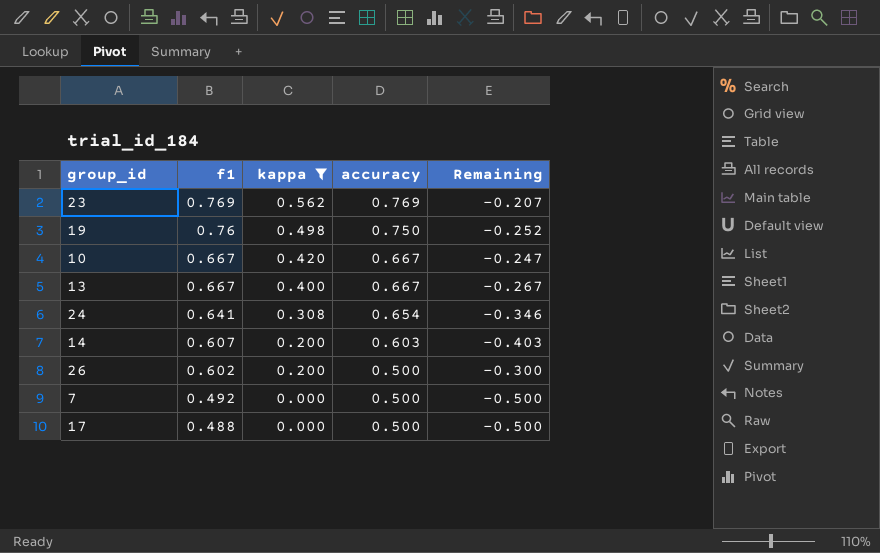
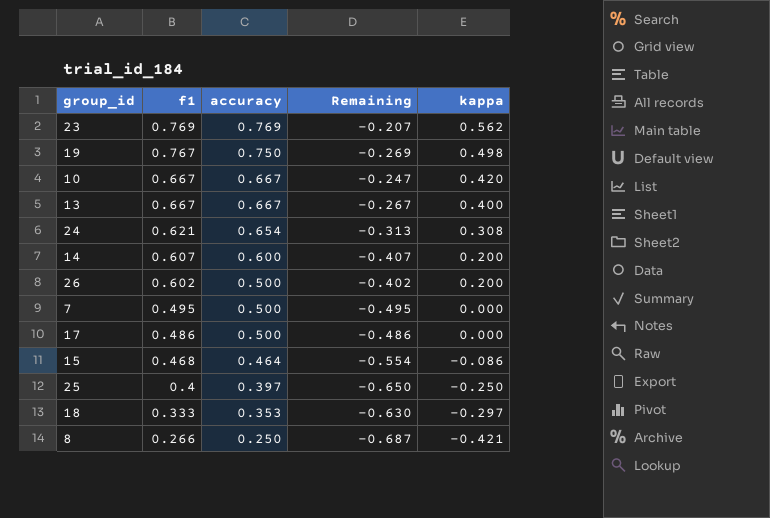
filter: kappa >= 0.000 -> none
column Remaining | formula: [kappa] - [accuracy] -> [kappa] - [f1]
column kappa | position: 3 -> 5
19 | f1: 0.76 -> 0.767
24 | f1: 0.641 -> 0.621
14 | accuracy: 0.603 -> 0.600
7 | f1: 0.492 -> 0.495
17 | f1: 0.488 -> 0.486

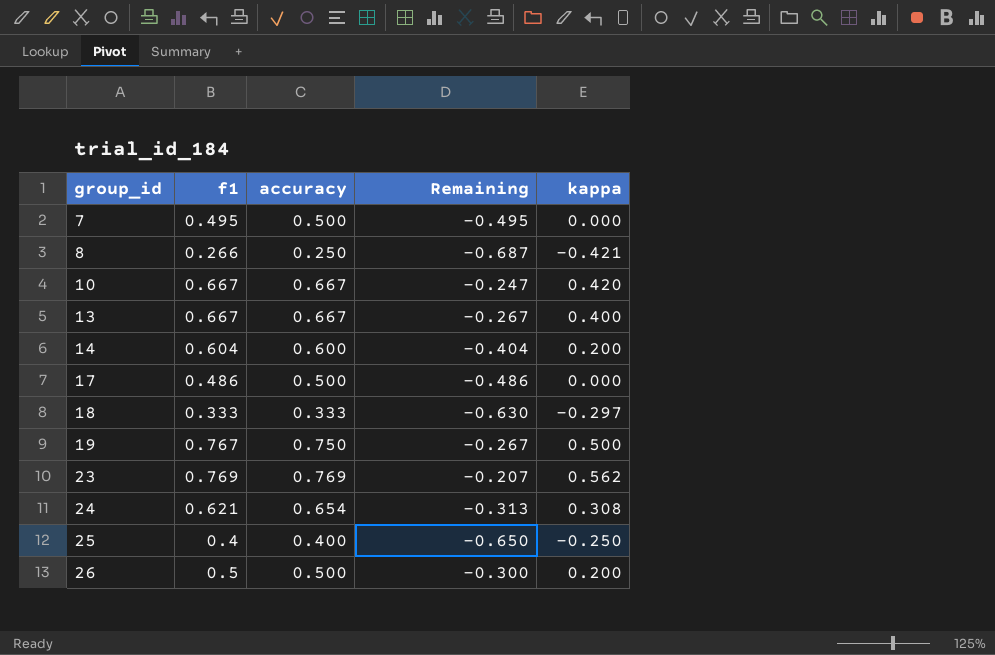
row order: f1 descending -> group_id ascending
row 15: 0.468 | 0.464 | -0.554 | -0.086 -> none
14 | f1: 0.607 -> 0.604
14 | Remaining: -0.407 -> -0.404
18 | accuracy: 0.353 -> 0.333
19 | Remaining: -0.269 -> -0.267
19 | kappa: 0.498 -> 0.500
25 | accuracy: 0.397 -> 0.400
26 | f1: 0.602 -> 0.5
26 | Remaining: -0.402 -> -0.300

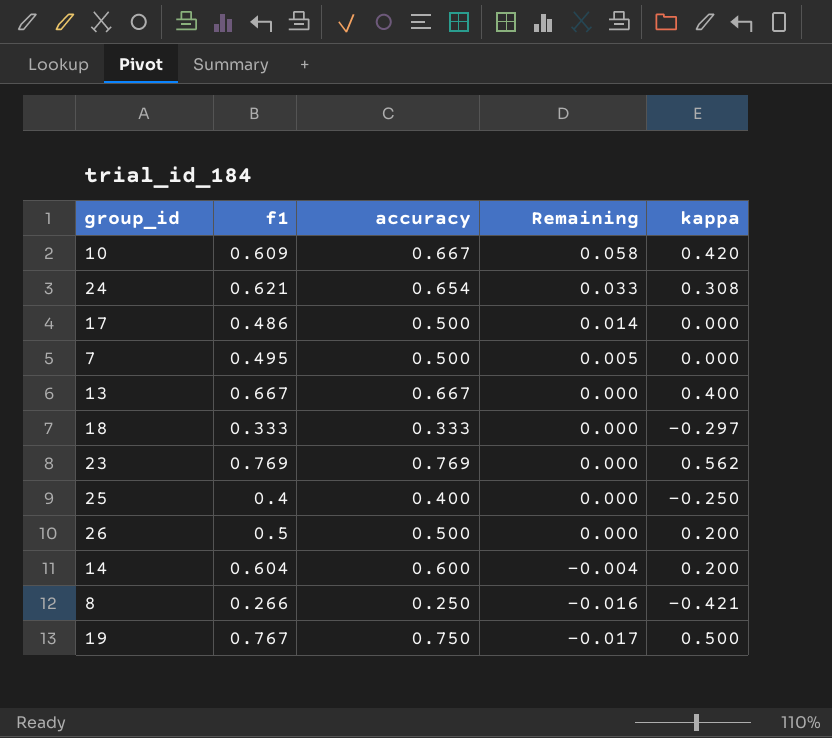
row order: group_id ascending -> Remaining descending
column Remaining | formula: [kappa] - [f1] -> [accuracy] - [f1]
10 | f1: 0.667 -> 0.609

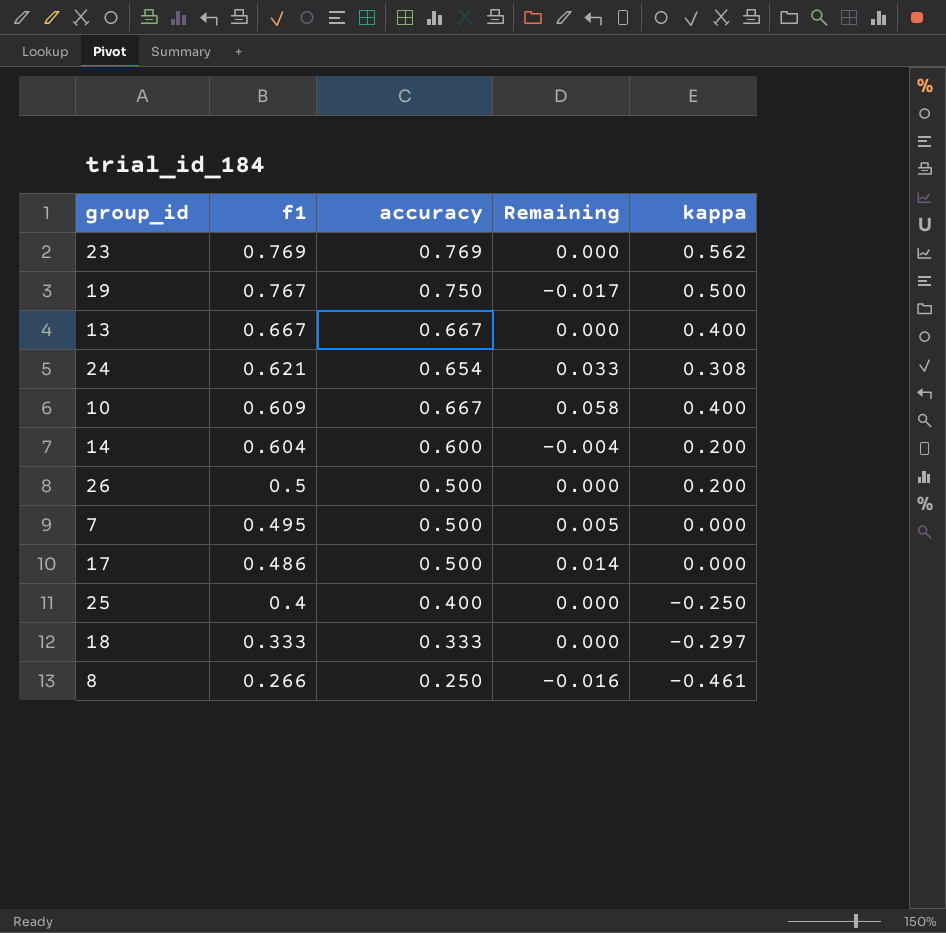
row order: Remaining descending -> f1 descending
10 | kappa: 0.420 -> 0.400
8 | kappa: -0.421 -> -0.461

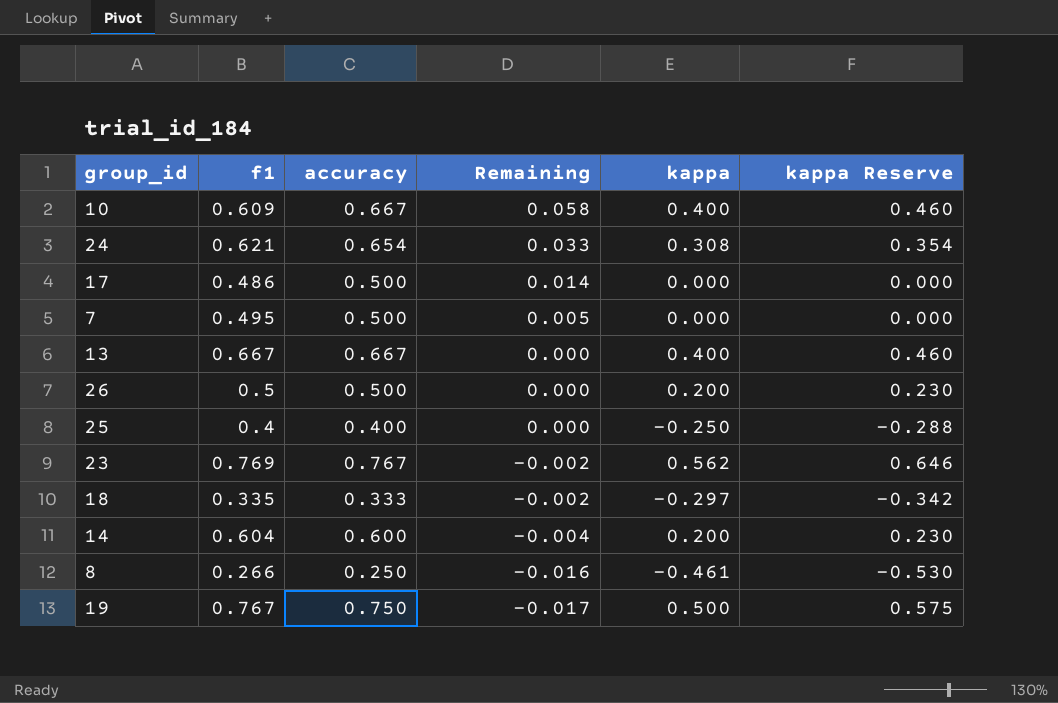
row order: f1 descending -> Remaining descending
column kappa Reserve | formula: none -> [kappa] * 1.15
23 | accuracy: 0.769 -> 0.767
23 | Remaining: 0.000 -> -0.002
18 | f1: 0.333 -> 0.335
18 | Remaining: 0.000 -> -0.002

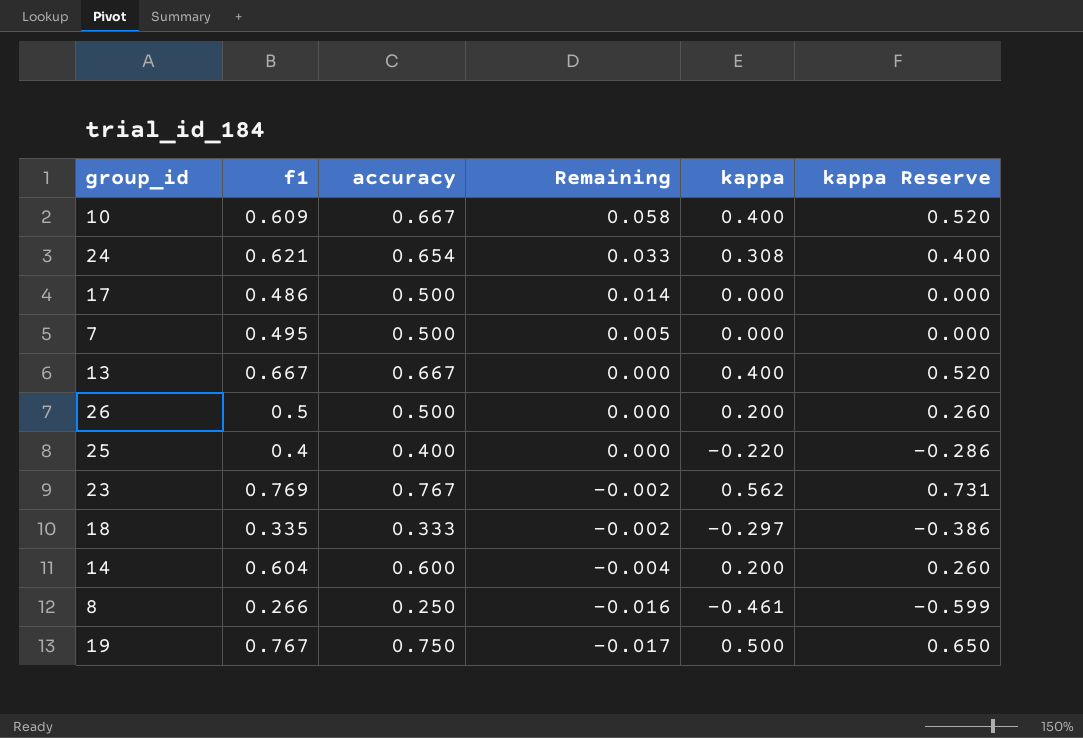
column kappa Reserve | formula: [kappa] * 1.15 -> [kappa] * 1.3
25 | kappa: -0.250 -> -0.220

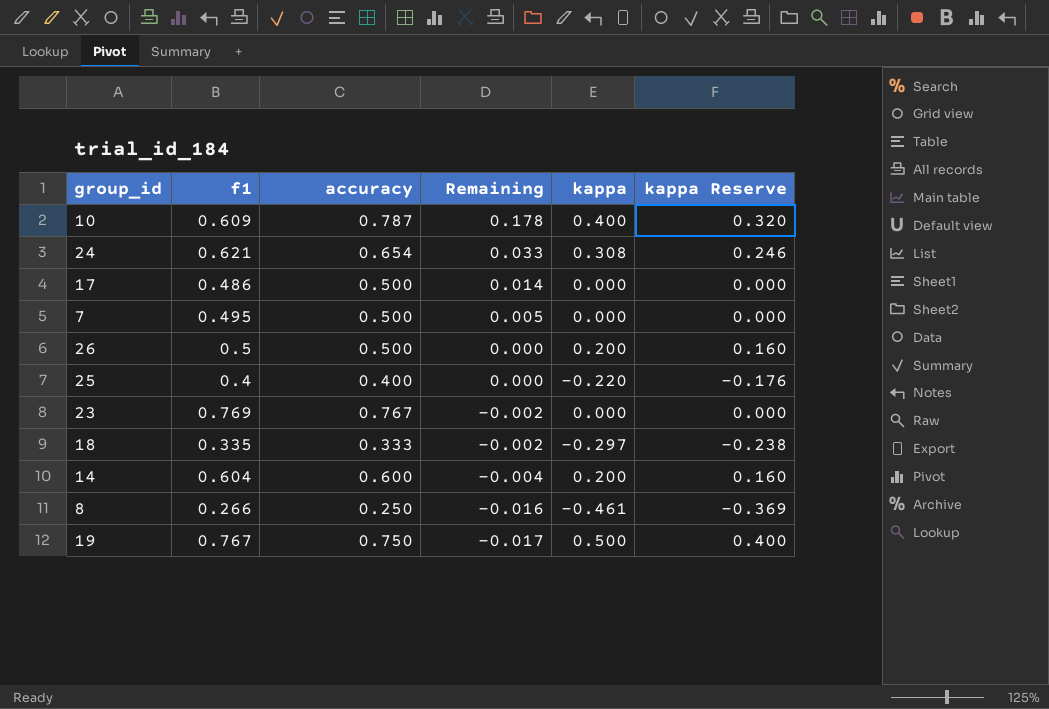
column kappa Reserve | formula: [kappa] * 1.3 -> [kappa] * 0.8
row 13: 0.667 | 0.667 | 0.000 | 0.400 | 0.520 -> none
10 | accuracy: 0.667 -> 0.787
10 | Remaining: 0.058 -> 0.178
23 | kappa: 0.562 -> 0.000

